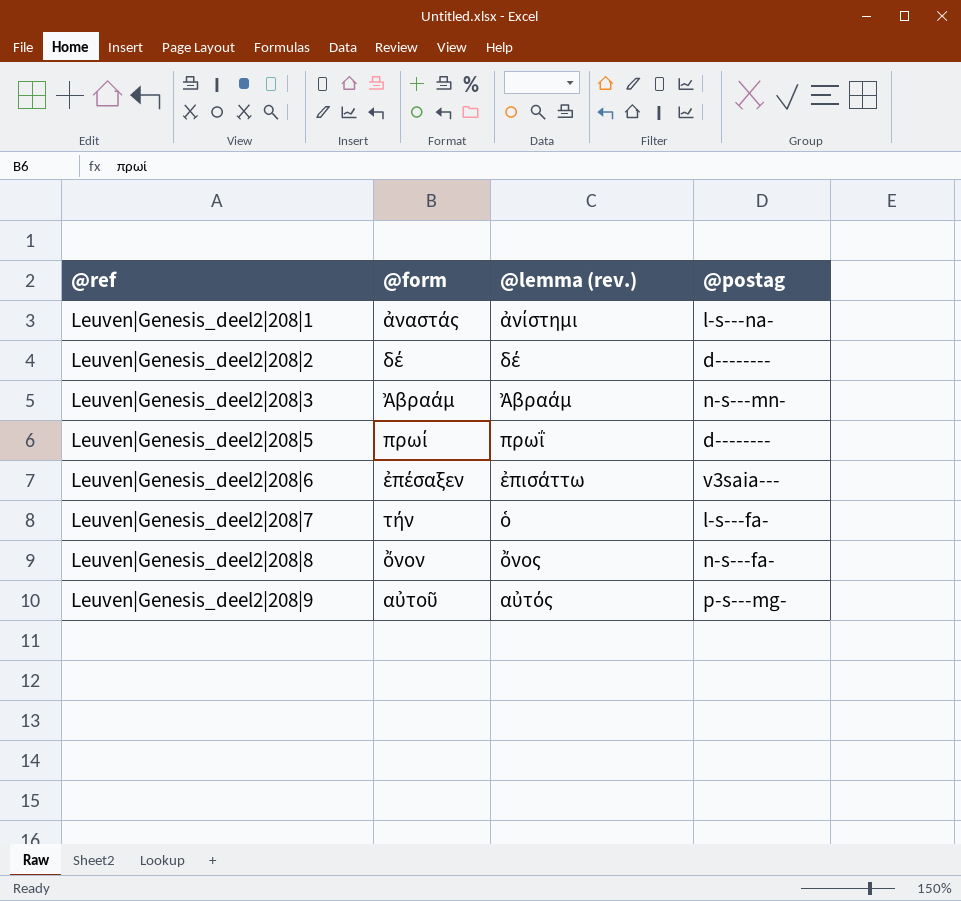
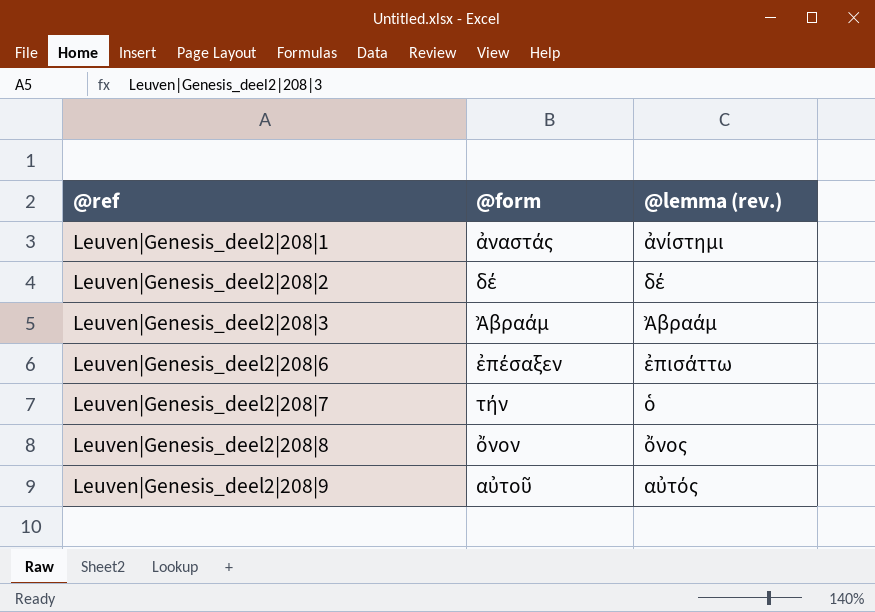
column @postag | position: 4 -> none
row Leuven|Genesis_deel2|208|5: πρωί | πρωΐ | d-------- -> none

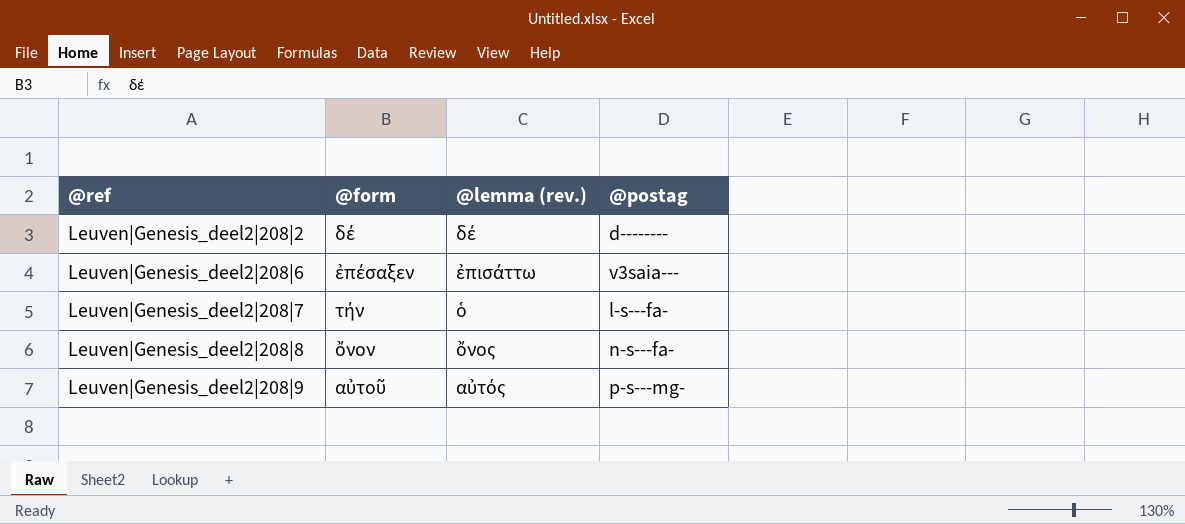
column @postag | position: none -> 4
row Leuven|Genesis_deel2|208|1: ἀναστάς | ἀνίστημι -> none
row Leuven|Genesis_deel2|208|3: Ἀβραάμ | Ἀβραάμ -> none

